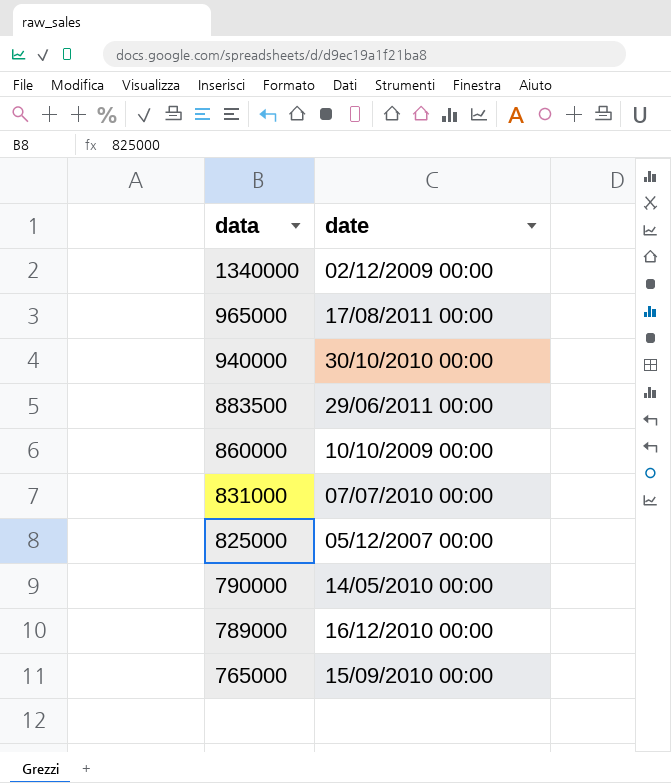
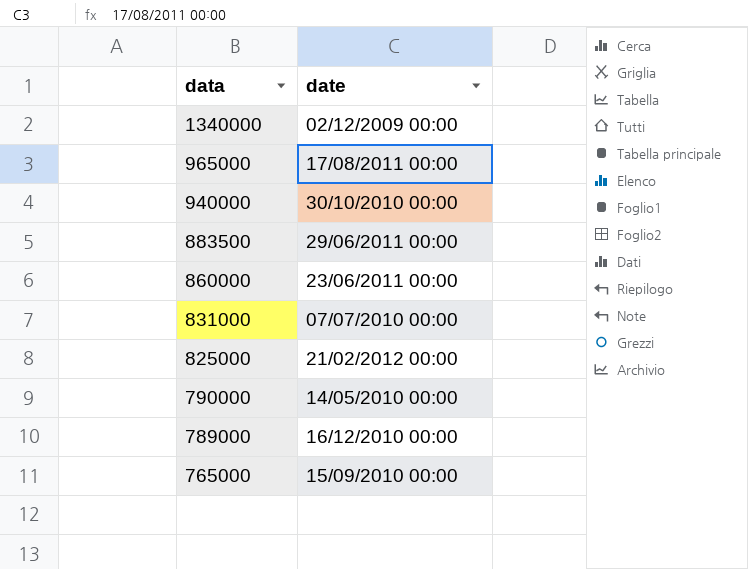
860000 | date: 10/10/2009 00:00 -> 23/06/2011 00:00
825000 | date: 05/12/2007 00:00 -> 21/02/2012 00:00

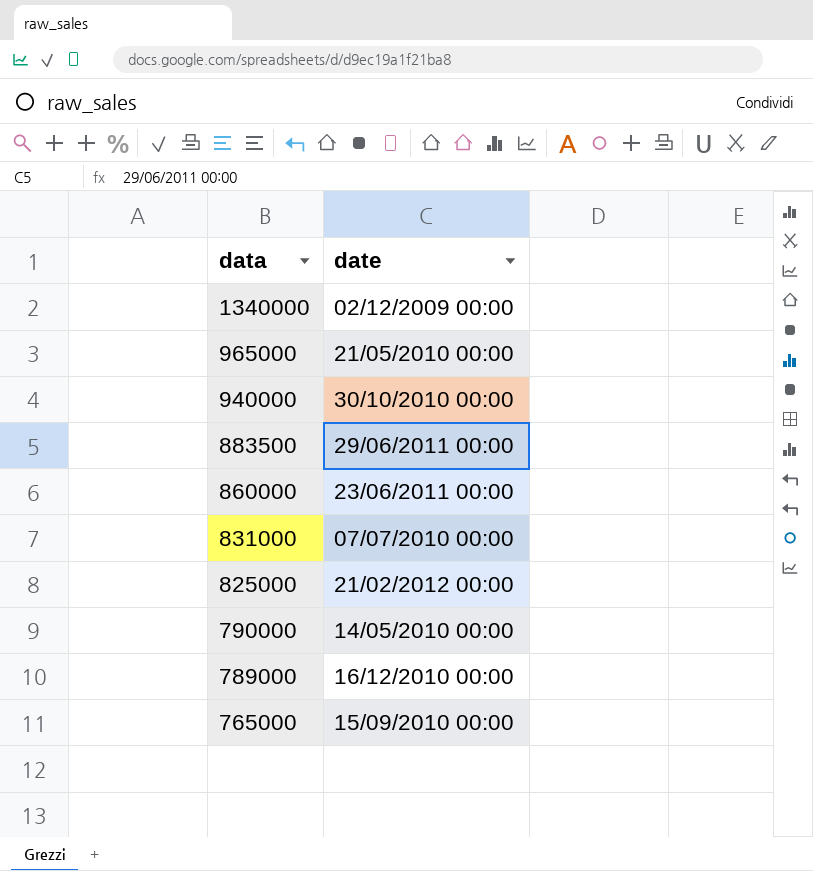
965000 | date: 17/08/2011 00:00 -> 21/05/2010 00:00

